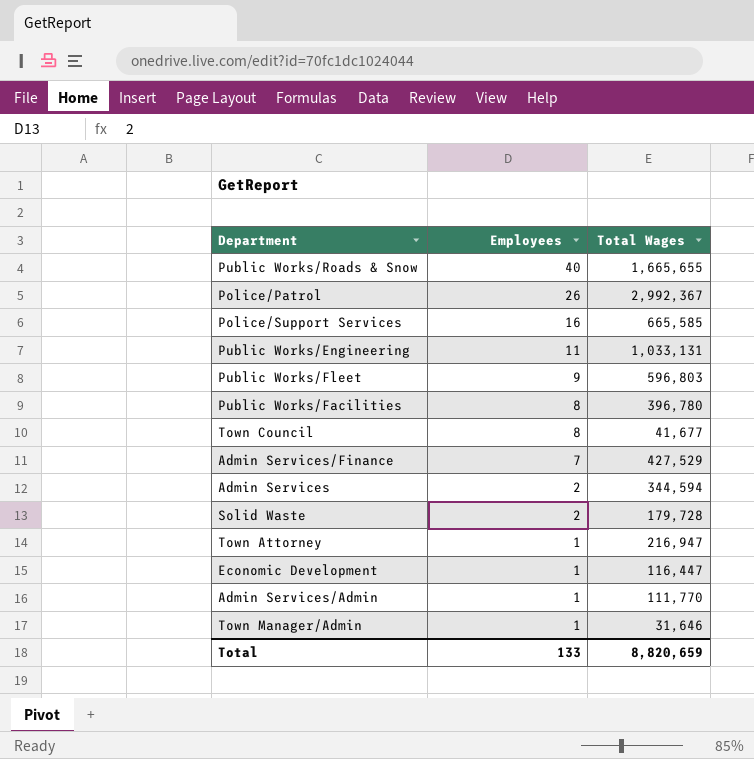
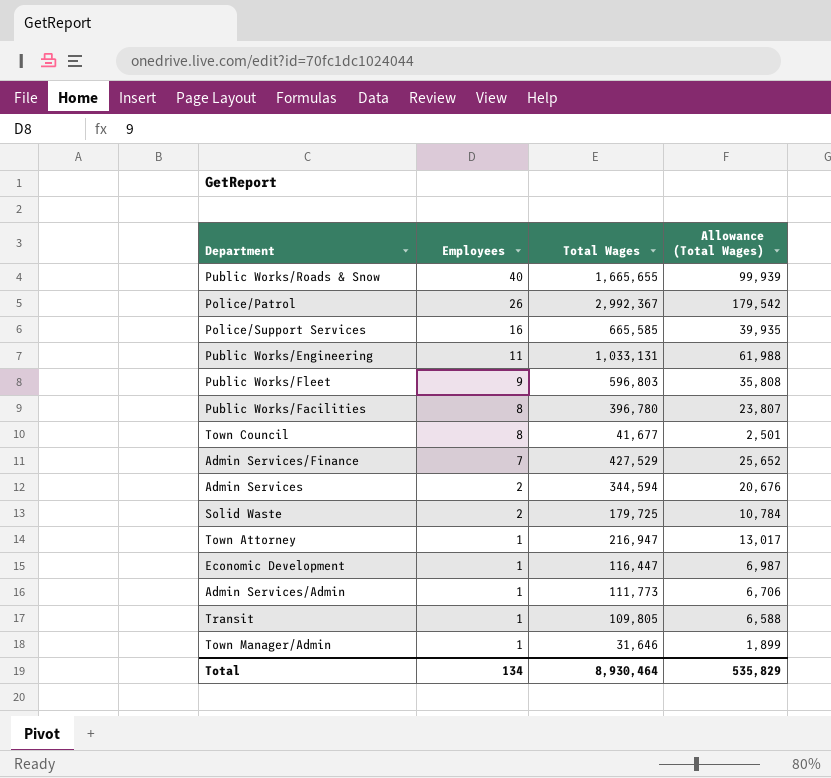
column Allowance (Total Wages) | formula: none -> [Total Wages] * 0.06
Solid Waste | Total Wages: 179,728 -> 179,725
Admin Services/Admin | Total Wages: 111,770 -> 111,773
row Transit: none -> 1 | 109,805 | 6,588
Total | Employees: 133 -> 134
Total | Total Wages: 8,820,659 -> 8,930,464

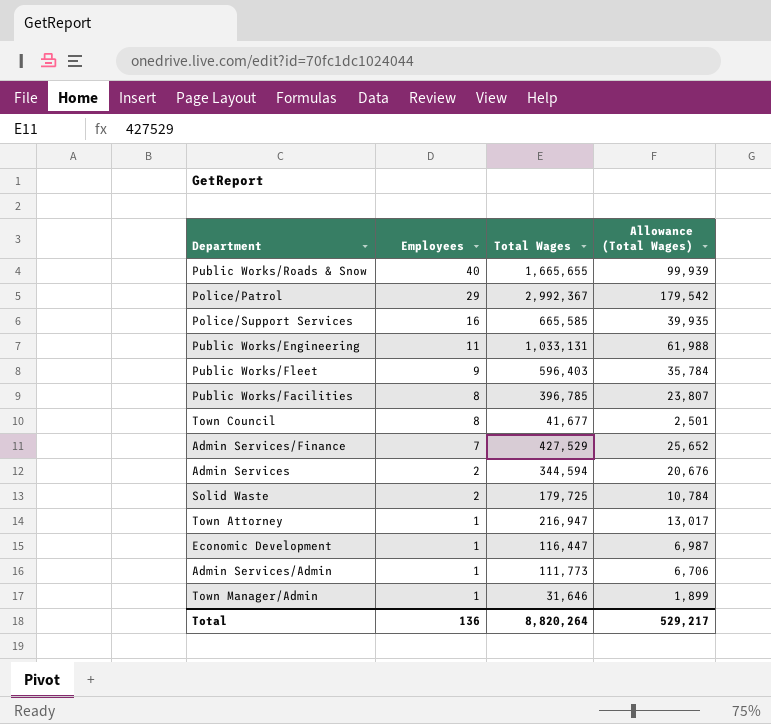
row Transit: 1 | 109,805 | 6,588 -> none
Police/Patrol | Employees: 26 -> 29
Public Works/Fleet | Total Wages: 596,803 -> 596,403
Public Works/Fleet | Allowance (Total Wages): 35,808 -> 35,784
Public Works/Facilities | Total Wages: 396,780 -> 396,785
Total | Employees: 134 -> 136
Total | Total Wages: 8,930,464 -> 8,820,264
Total | Allowance (Total Wages): 535,829 -> 529,217

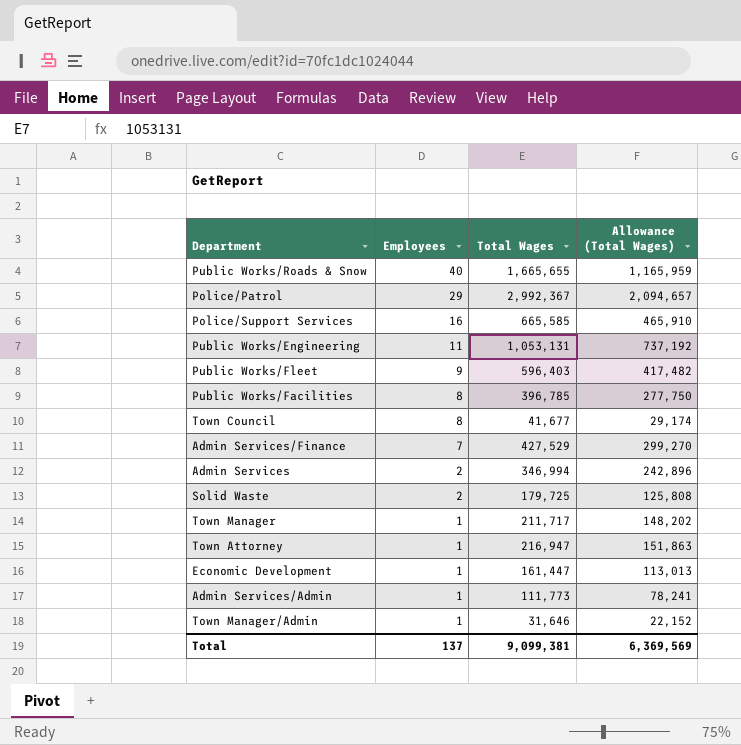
column Allowance (Total Wages) | formula: [Total Wages] * 0.06 -> [Total Wages] * 0.7
Public Works/Engineering | Total Wages: 1,033,131 -> 1,053,131
Admin Services | Total Wages: 344,594 -> 346,994
row Town Manager: none -> 1 | 211,717 | 148,202
Economic Development | Total Wages: 116,447 -> 161,447
Total | Employees: 136 -> 137
Total | Total Wages: 8,820,264 -> 9,099,381
Total | Allowance (Total Wages): 529,217 -> 6,369,569

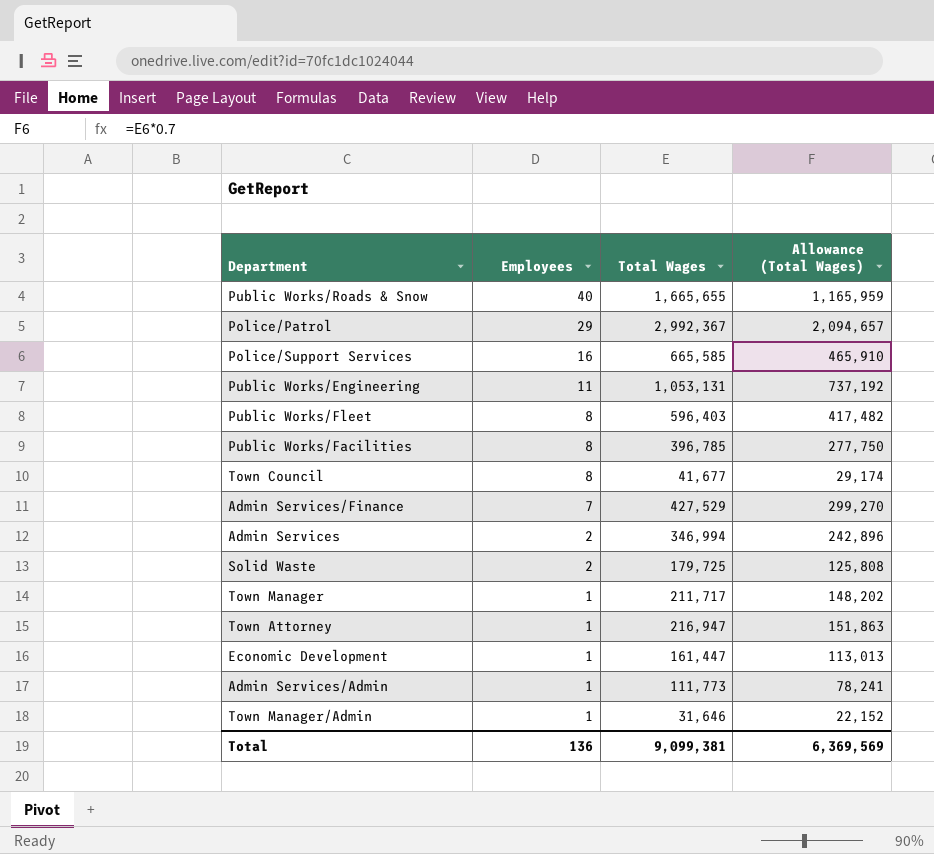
Public Works/Fleet | Employees: 9 -> 8
Total | Employees: 137 -> 136

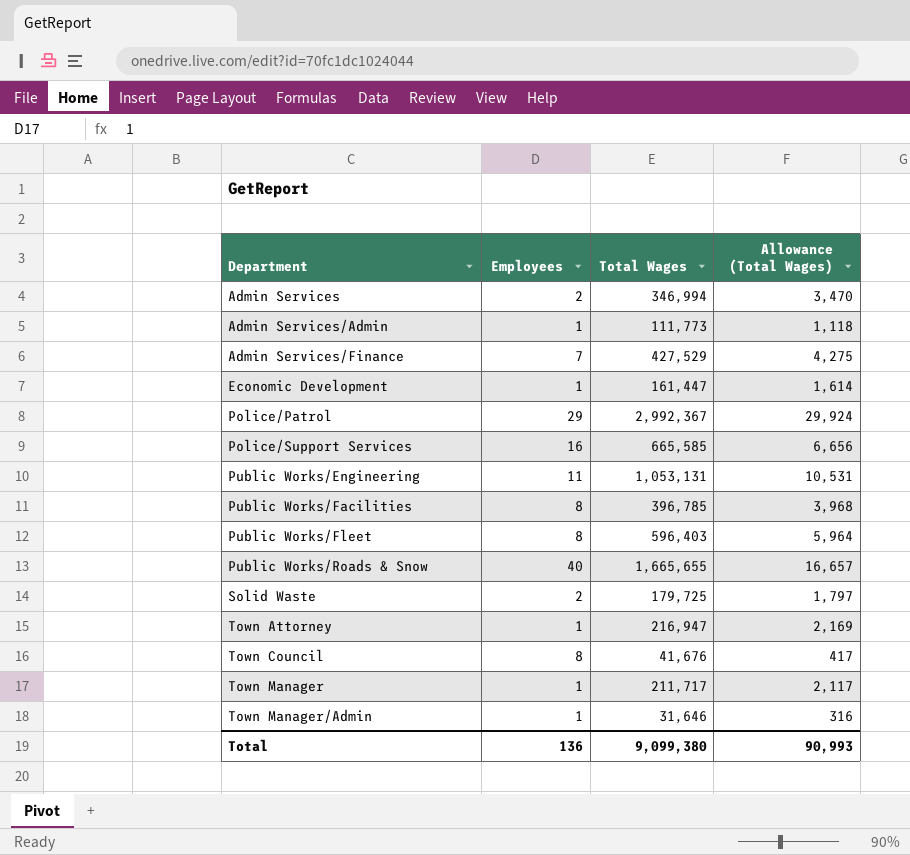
row order: Employees descending -> Department ascending
column Allowance (Total Wages) | formula: [Total Wages] * 0.7 -> [Total Wages] * 0.01
Town Council | Total Wages: 41,677 -> 41,676
Total | Total Wages: 9,099,381 -> 9,099,380
Total | Allowance (Total Wages): 6,369,569 -> 90,993

